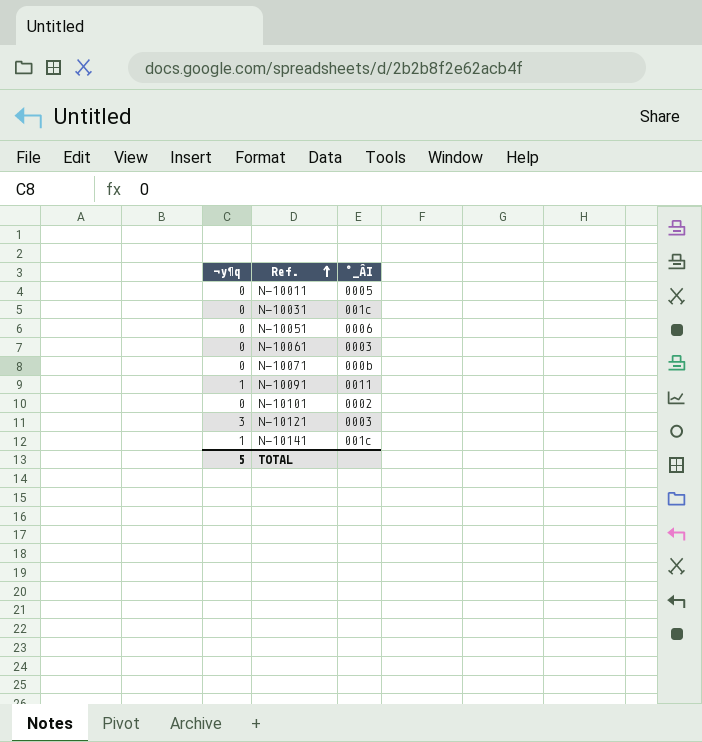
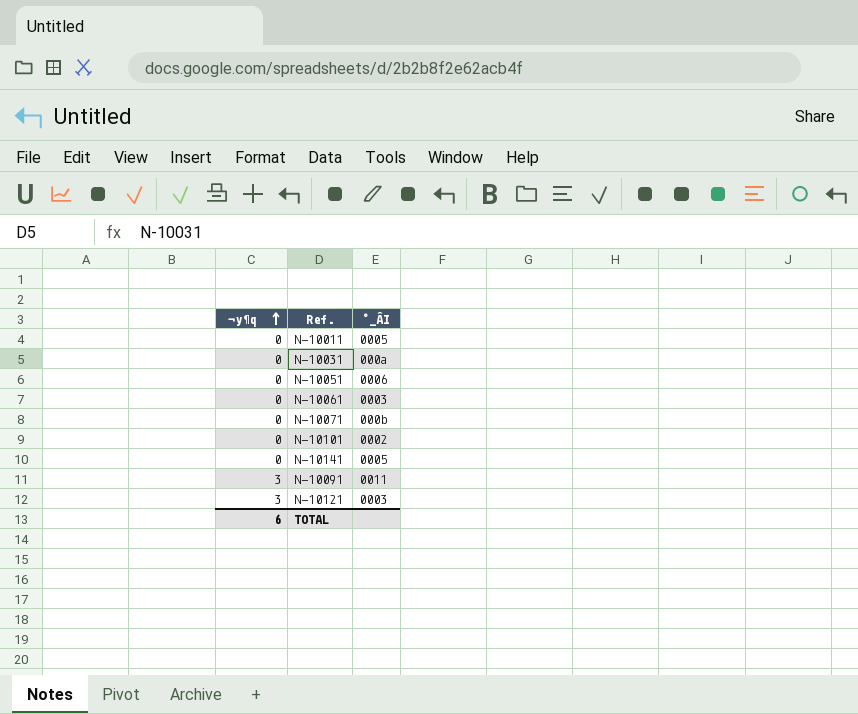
row order: Ref. ascending -> ¬y¶q ascending
N-10031 | °_ÂI: 001c -> 000a
N-10141 | ¬y¶q: 1 -> 0
N-10141 | °_ÂI: 001c -> 0005
N-10091 | ¬y¶q: 1 -> 3
TOTAL | ¬y¶q: 5 -> 6

